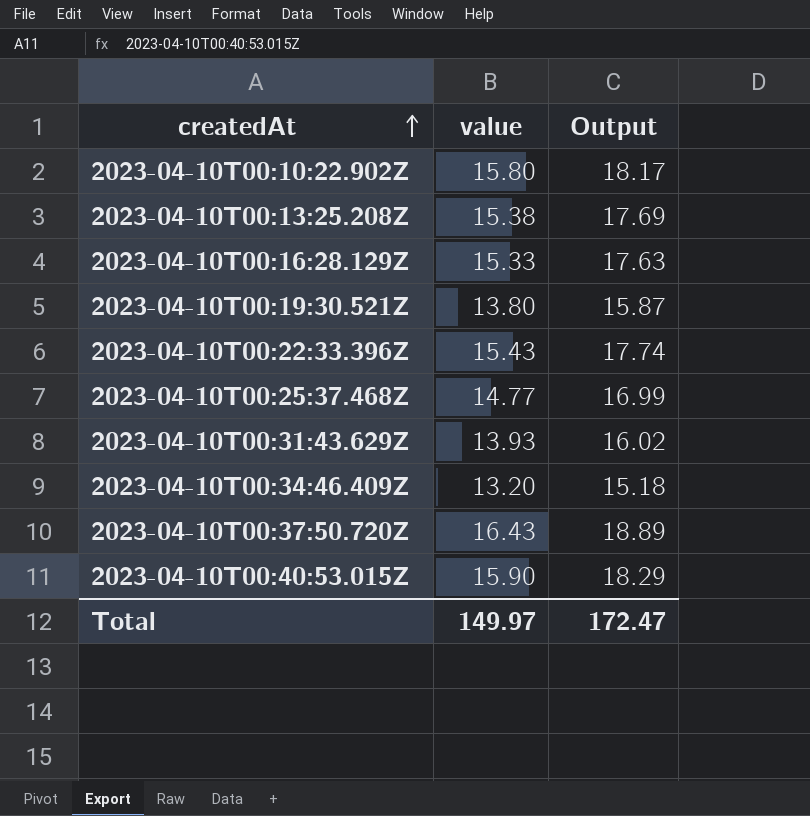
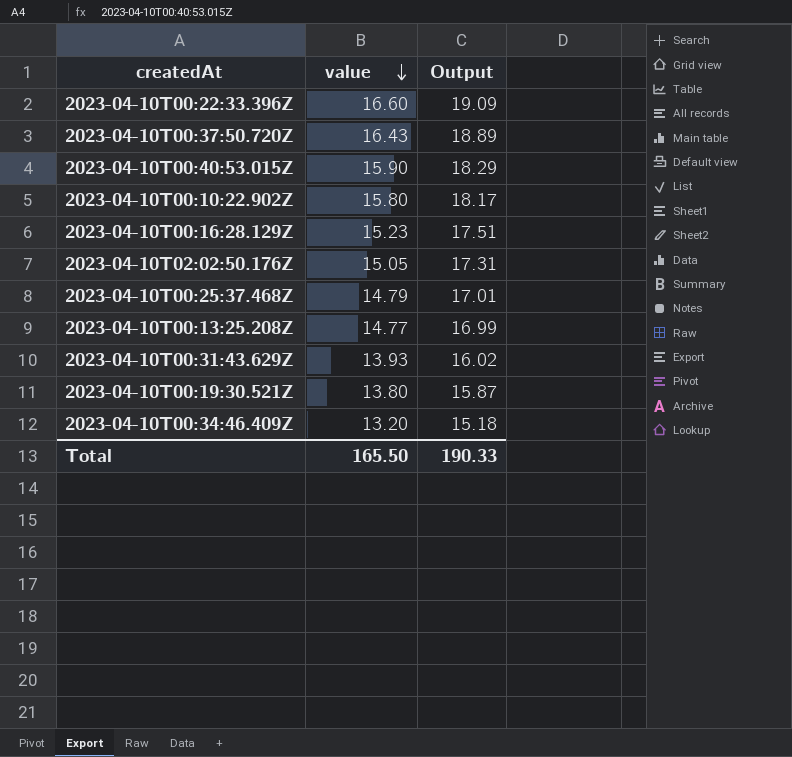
row order: createdAt ascending -> value descending
2023-04-10T00:22:33.396Z | value: 15.43 -> 16.60
2023-04-10T00:22:33.396Z | Output: 17.74 -> 19.09
2023-04-10T00:16:28.129Z | value: 15.33 -> 15.23
2023-04-10T00:16:28.129Z | Output: 17.63 -> 17.51
row 2023-04-10T02:02:50.176Z: none -> 15.05 | 17.31
2023-04-10T00:25:37.468Z | value: 14.77 -> 14.79
2023-04-10T00:25:37.468Z | Output: 16.99 -> 17.01
2023-04-10T00:13:25.208Z | value: 15.38 -> 14.77
2023-04-10T00:13:25.208Z | Output: 17.69 -> 16.99
Total | value: 149.97 -> 165.50
Total | Output: 172.47 -> 190.33

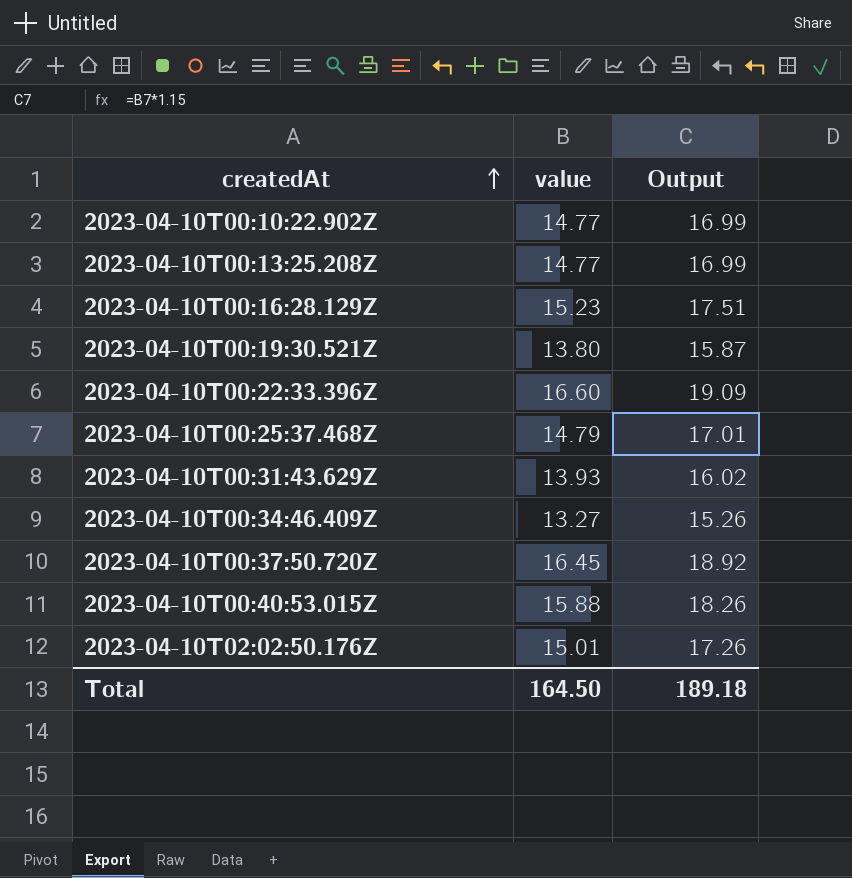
row order: value descending -> createdAt ascending
2023-04-10T00:10:22.902Z | value: 15.80 -> 14.77
2023-04-10T00:10:22.902Z | Output: 18.17 -> 16.99
2023-04-10T00:34:46.409Z | value: 13.20 -> 13.27
2023-04-10T00:34:46.409Z | Output: 15.18 -> 15.26
2023-04-10T00:37:50.720Z | value: 16.43 -> 16.45
2023-04-10T00:37:50.720Z | Output: 18.89 -> 18.92
2023-04-10T00:40:53.015Z | value: 15.90 -> 15.88
2023-04-10T00:40:53.015Z | Output: 18.29 -> 18.26
2023-04-10T02:02:50.176Z | value: 15.05 -> 15.01
2023-04-10T02:02:50.176Z | Output: 17.31 -> 17.26
Total | value: 165.50 -> 164.50
Total | Output: 190.33 -> 189.18

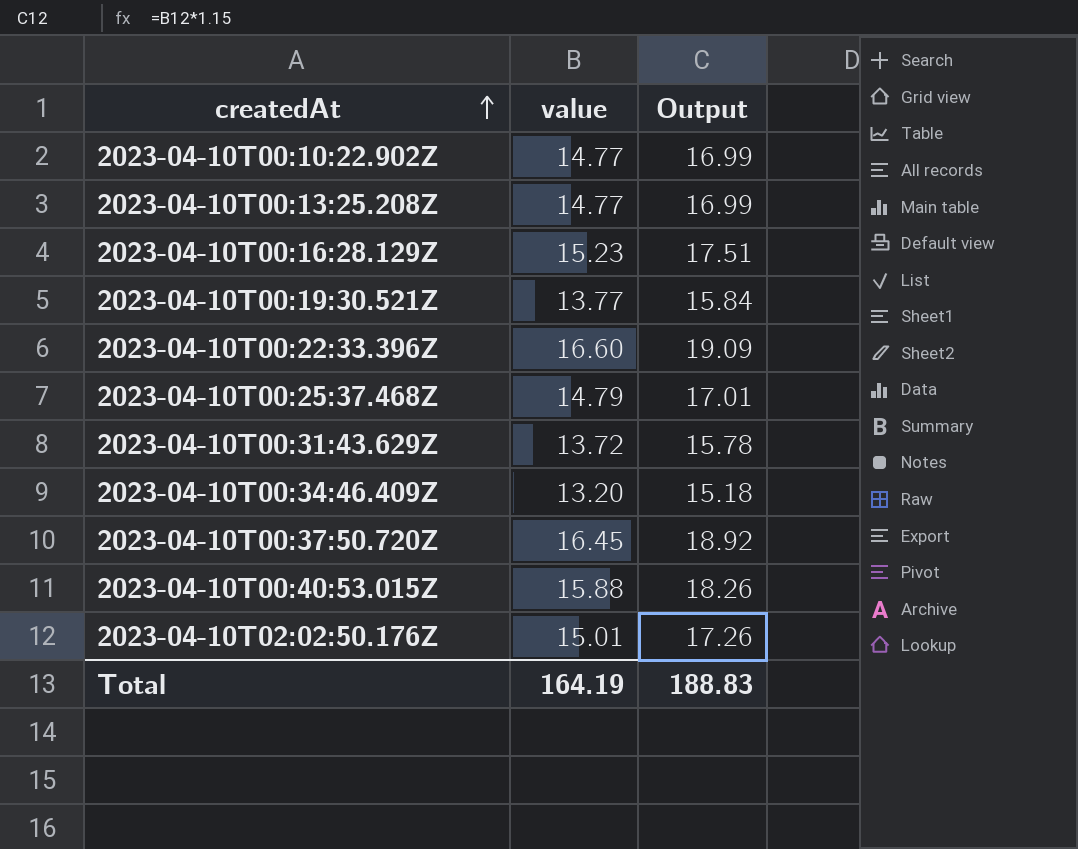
2023-04-10T00:19:30.521Z | value: 13.80 -> 13.77
2023-04-10T00:19:30.521Z | Output: 15.87 -> 15.84
2023-04-10T00:31:43.629Z | value: 13.93 -> 13.72
2023-04-10T00:31:43.629Z | Output: 16.02 -> 15.78
2023-04-10T00:34:46.409Z | value: 13.27 -> 13.20
2023-04-10T00:34:46.409Z | Output: 15.26 -> 15.18
Total | value: 164.50 -> 164.19
Total | Output: 189.18 -> 188.83

